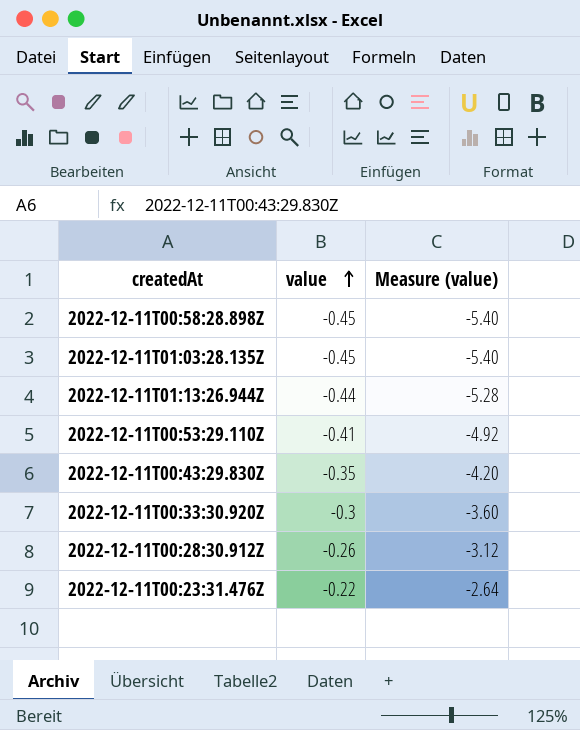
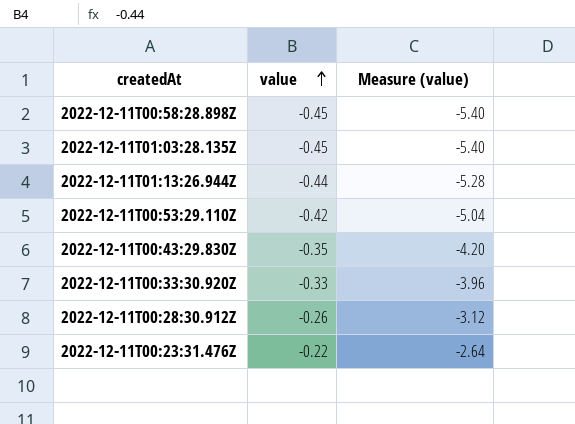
2022-12-11T00:53:29.110Z | value: -0.41 -> -0.42
2022-12-11T00:53:29.110Z | Measure (value): -4.92 -> -5.04
2022-12-11T00:33:30.920Z | value: -0.3 -> -0.33
2022-12-11T00:33:30.920Z | Measure (value): -3.60 -> -3.96

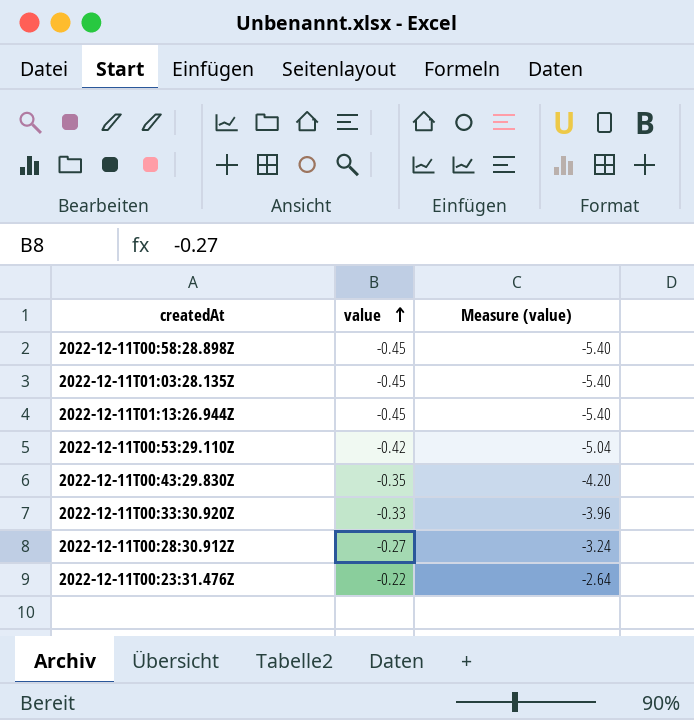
2022-12-11T01:13:26.944Z | value: -0.44 -> -0.45
2022-12-11T01:13:26.944Z | Measure (value): -5.28 -> -5.40
2022-12-11T00:28:30.912Z | value: -0.26 -> -0.27
2022-12-11T00:28:30.912Z | Measure (value): -3.12 -> -3.24

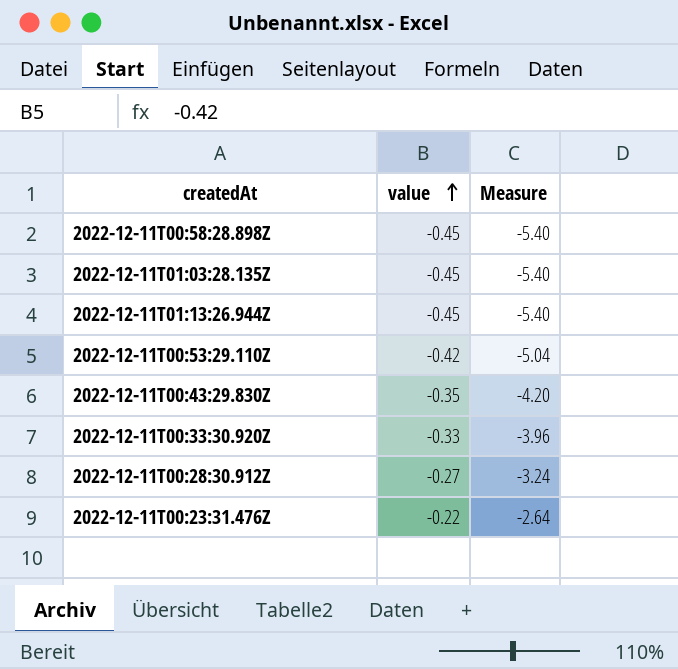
column name: Measure (value) -> Measure

